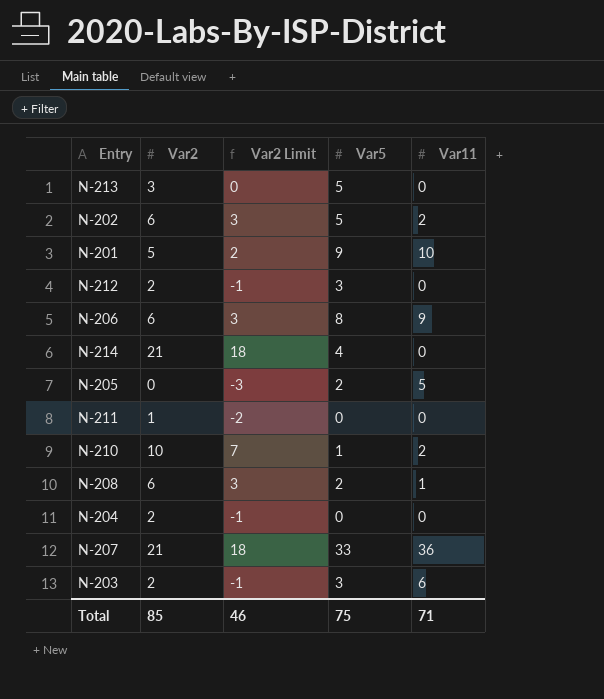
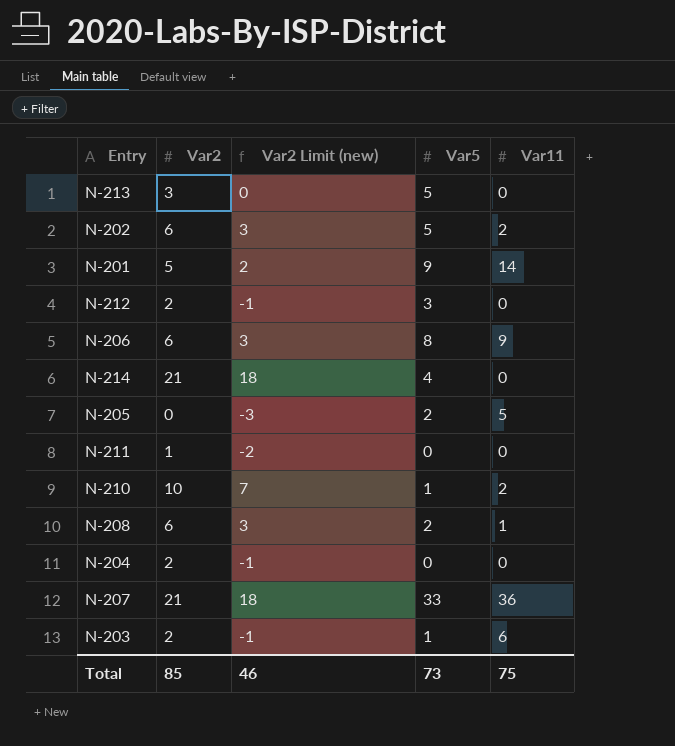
column name: Var2 Limit -> Var2 Limit (new)
N-201 | Var11: 10 -> 14
N-203 | Var5: 3 -> 1
Total | Var5: 75 -> 73
Total | Var11: 71 -> 75

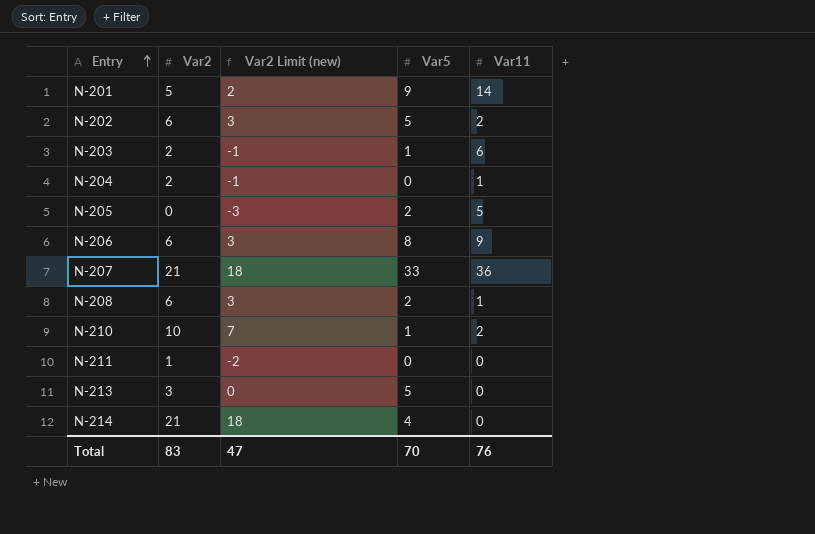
row order: none -> Entry ascending
row N-212: 2 | -1 | 3 | 0 -> none
N-204 | Var11: 0 -> 1
Total | Var2: 85 -> 83
Total | Var2 Limit (new): 46 -> 47
Total | Var5: 73 -> 70
Total | Var11: 75 -> 76

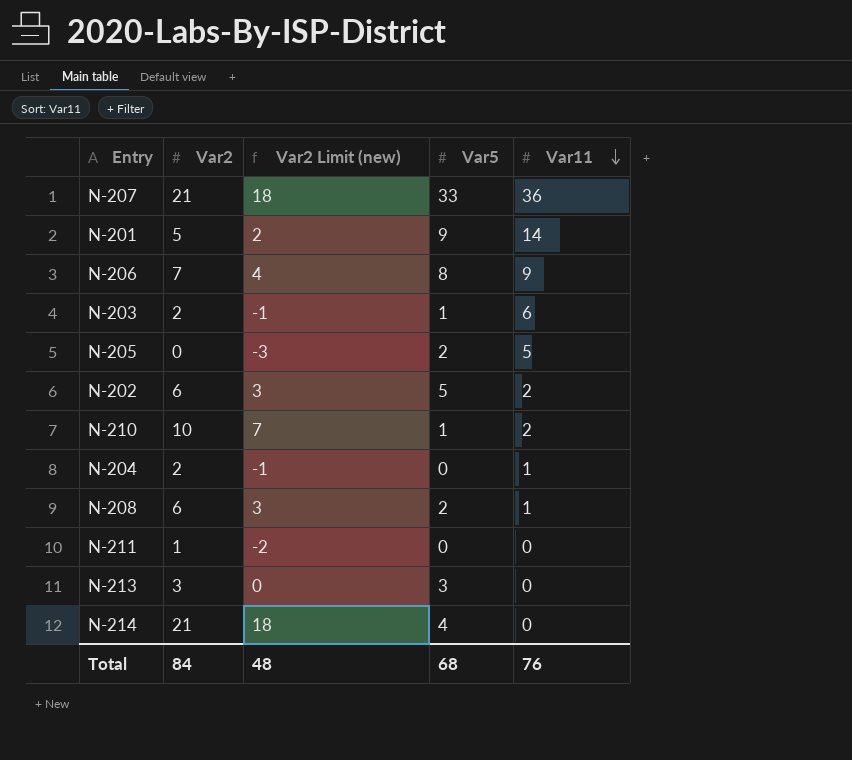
row order: Entry ascending -> Var11 descending
N-206 | Var2: 6 -> 7
N-206 | Var2 Limit (new): 3 -> 4
N-213 | Var5: 5 -> 3
Total | Var2: 83 -> 84
Total | Var2 Limit (new): 47 -> 48
Total | Var5: 70 -> 68

